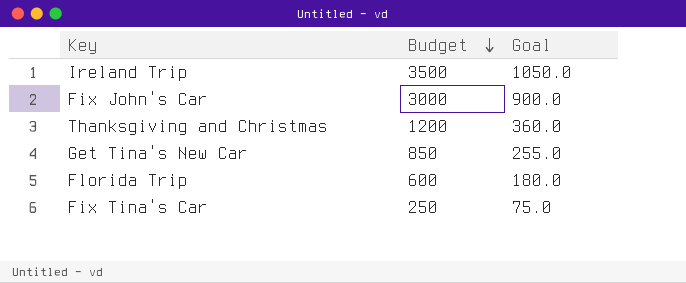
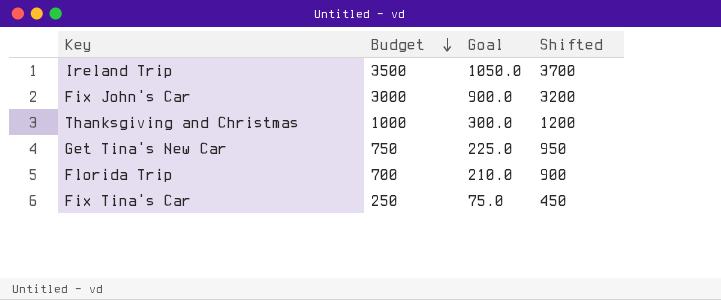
column Shifted | formula: none -> [Budget] + 200
Thanksgiving and Christmas | Budget: 1200 -> 1000
Thanksgiving and Christmas | Goal: 360.0 -> 300.0
Get Tina's New Car | Budget: 850 -> 750
Get Tina's New Car | Goal: 255.0 -> 225.0
Florida Trip | Budget: 600 -> 700
Florida Trip | Goal: 180.0 -> 210.0

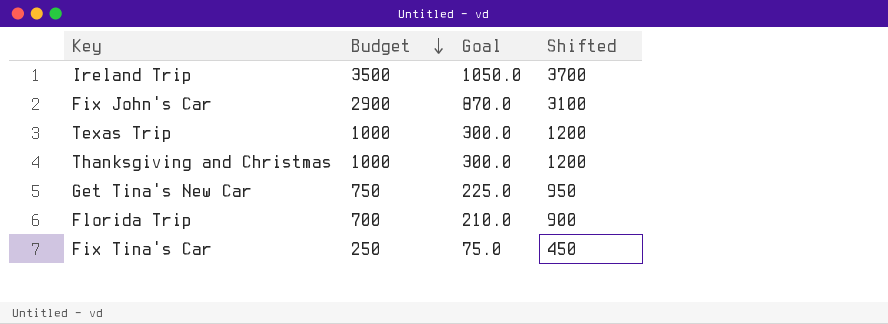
Fix John's Car | Budget: 3000 -> 2900
Fix John's Car | Goal: 900.0 -> 870.0
Fix John's Car | Shifted: 3200 -> 3100
row Texas Trip: none -> 1000 | 300.0 | 1200

